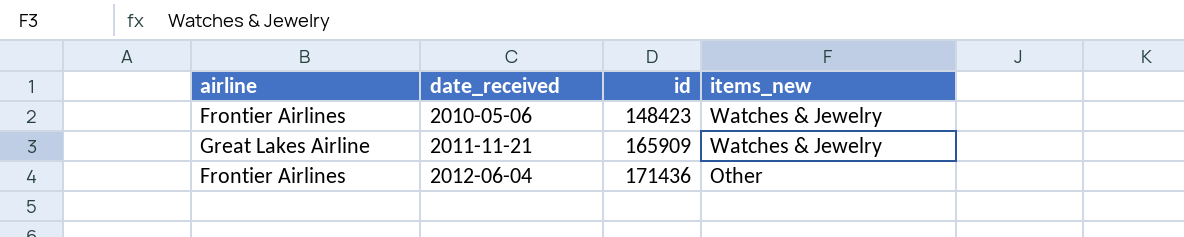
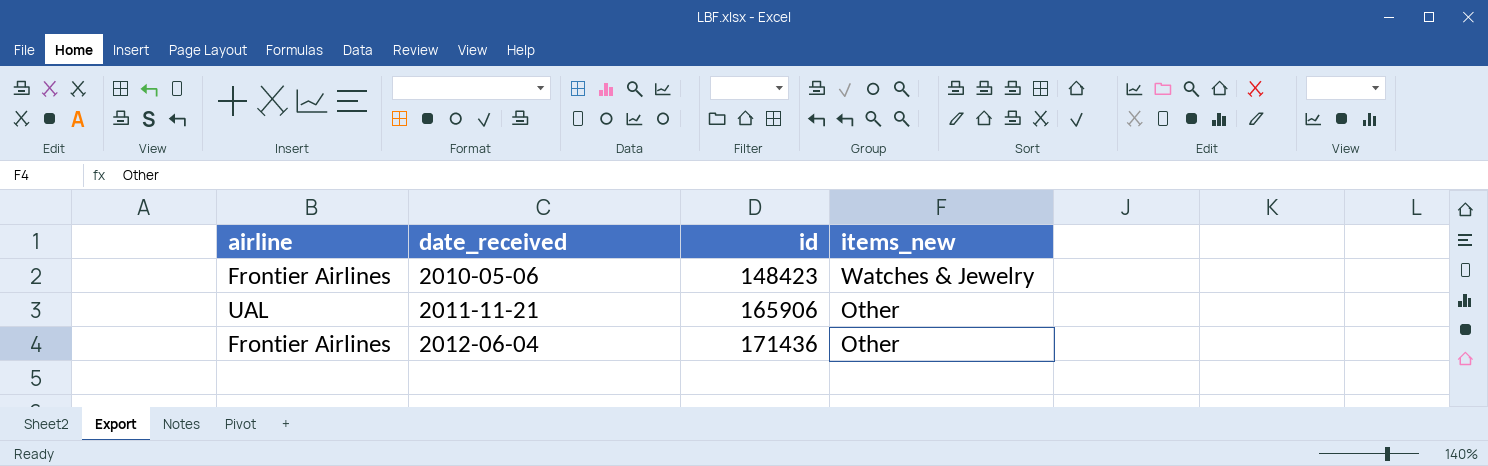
2011-11-21 | airline: Great Lakes Airline -> UAL
2011-11-21 | id: 165909 -> 165906
2011-11-21 | items_new: Watches & Jewelry -> Other

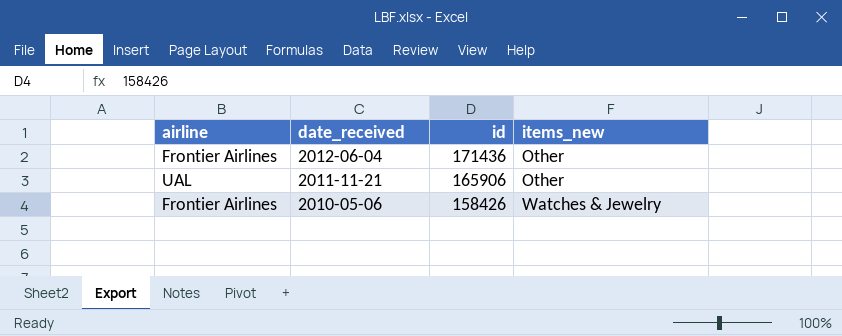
row order: date_received ascending -> date_received descending
2010-05-06 | id: 148423 -> 158426

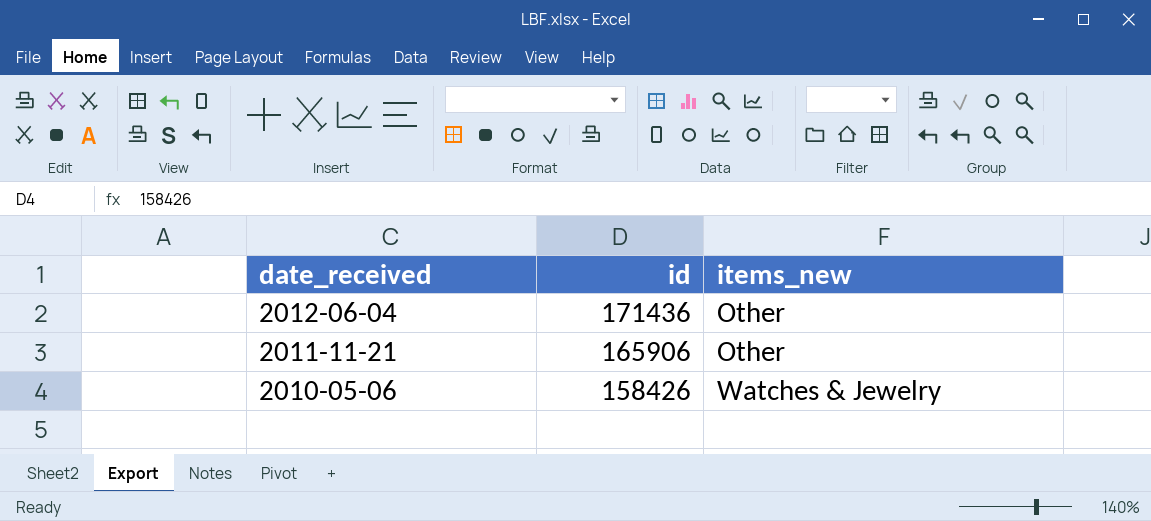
column airline | position: 1 -> none

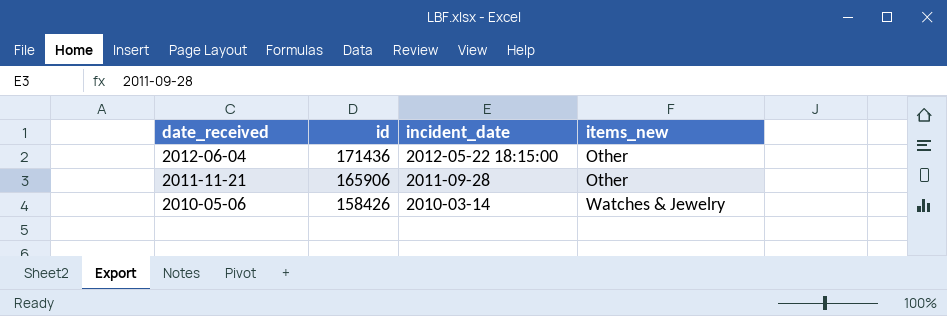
column incident_date | position: none -> 3

